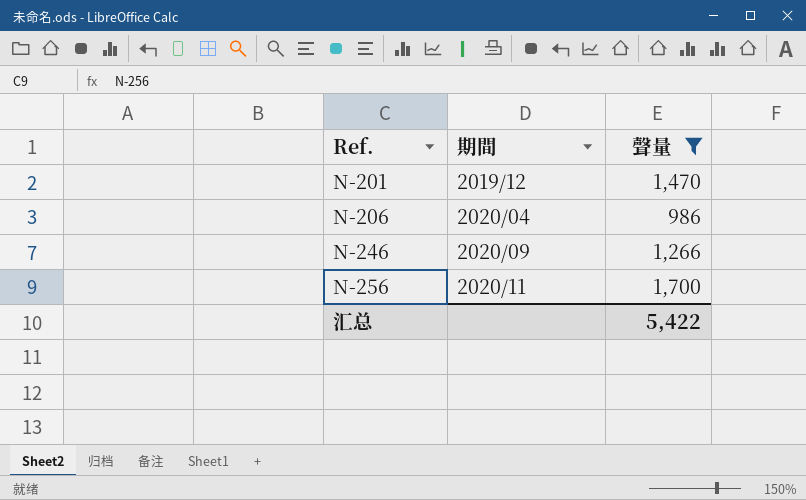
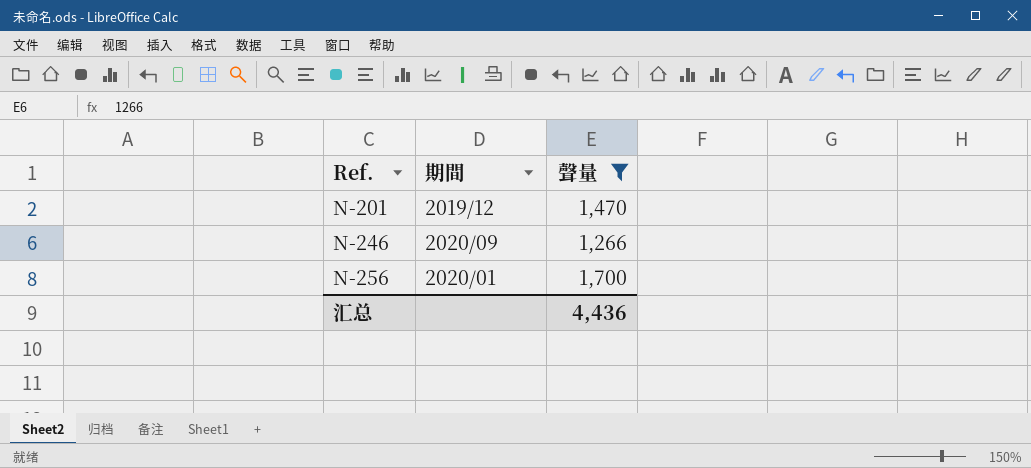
row N-206: 2020/04 | 986 -> none
N-256 | 期間: 2020/11 -> 2020/01
汇总 | 聲量: 5,422 -> 4,436

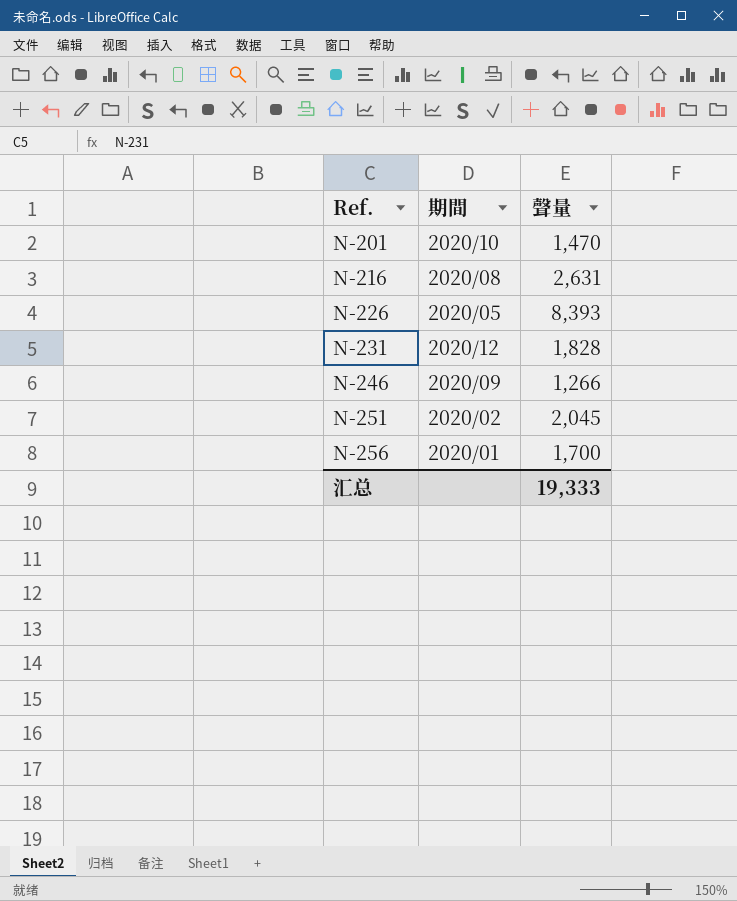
filter: 聲量 <= 1,700 -> none
N-201 | 期間: 2019/12 -> 2020/10
汇总 | 聲量: 4,436 -> 19,333

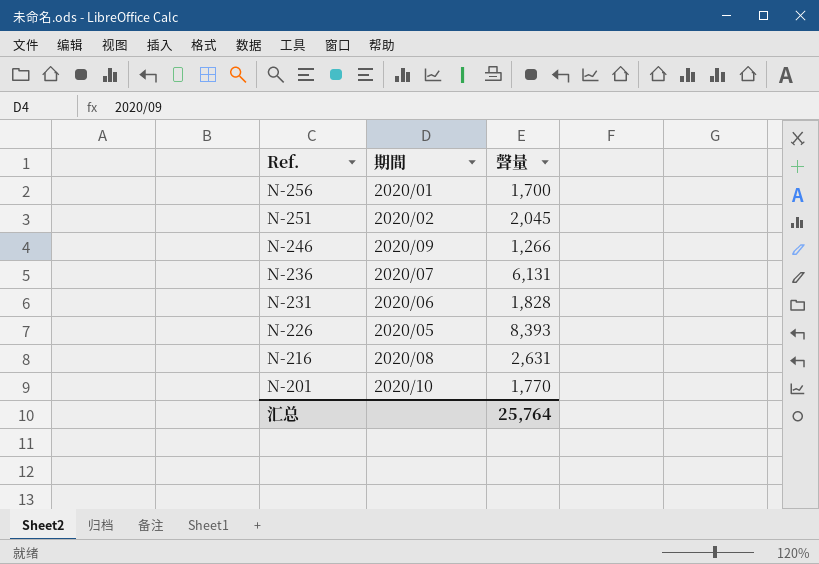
row order: Ref. ascending -> Ref. descending
row N-236: none -> 2020/07 | 6,131
N-231 | 期間: 2020/12 -> 2020/06
N-201 | 聲量: 1,470 -> 1,770
汇总 | 聲量: 19,333 -> 25,764

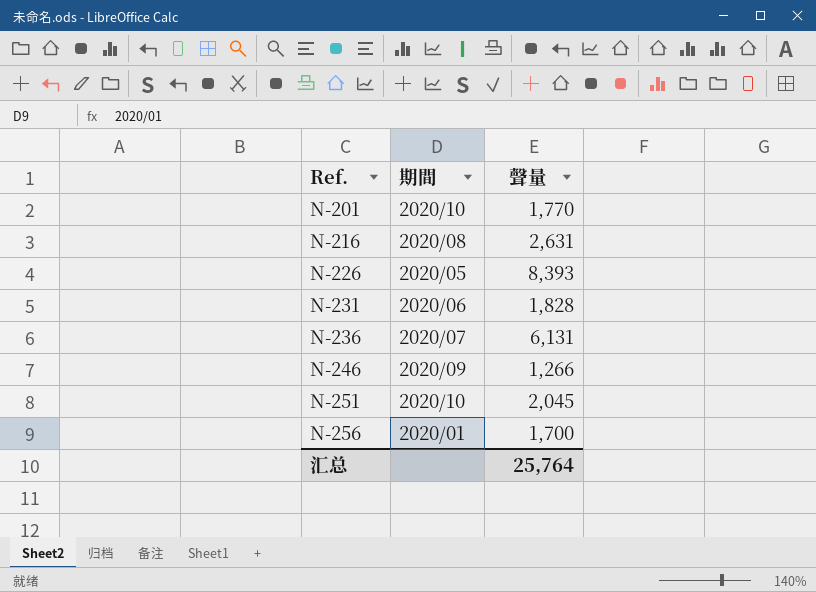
row order: Ref. descending -> Ref. ascending
N-251 | 期間: 2020/02 -> 2020/10

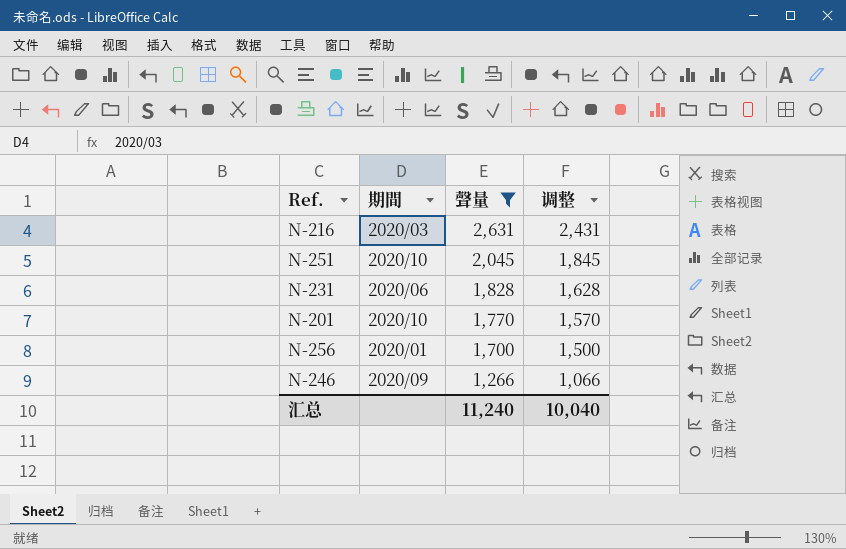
filter: none -> 聲量 <= 2,631
row order: Ref. ascending -> 聲量 descending
column 调整 | formula: none -> [聲量] - 200
N-216 | 期間: 2020/08 -> 2020/03
汇总 | 聲量: 25,764 -> 11,240

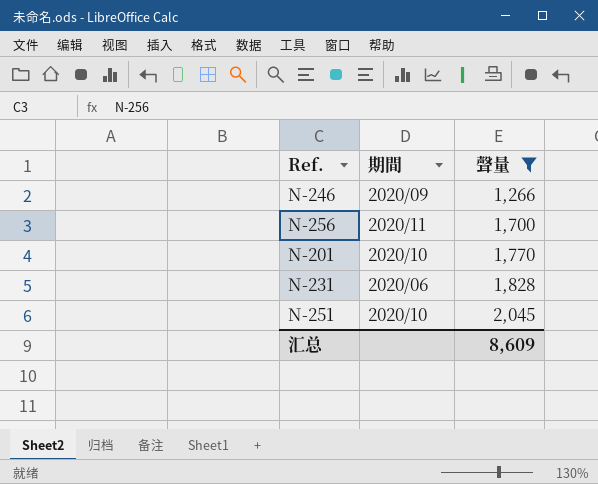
row order: 聲量 descending -> 聲量 ascending
column 调整 | formula: [聲量] - 200 -> none
row N-216: 2020/03 | 2,631 | 2,431 -> none
N-256 | 期間: 2020/01 -> 2020/11
汇总 | 聲量: 11,240 -> 8,609

